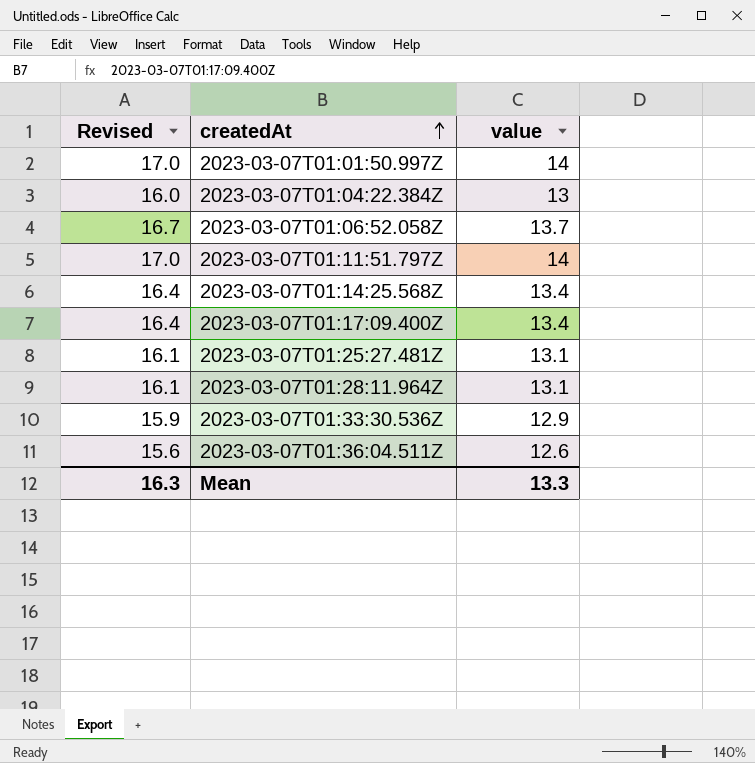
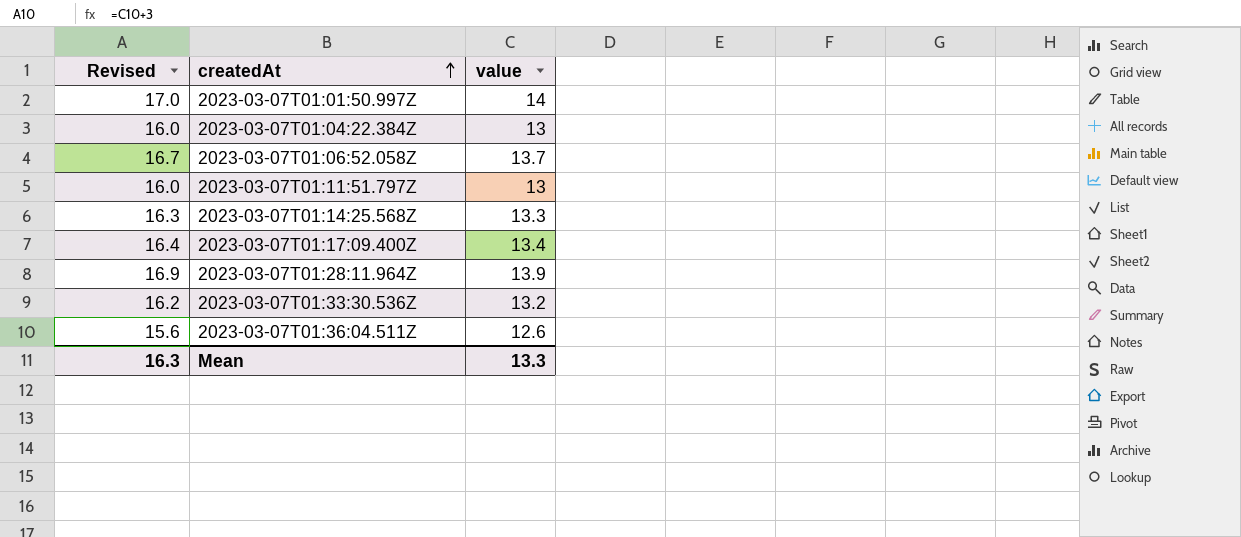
row 2023-03-07T01:25:27.481Z: 16.1 | 13.1 -> none
2023-03-07T01:11:51.797Z | Revised: 17.0 -> 16.0
2023-03-07T01:11:51.797Z | value: 14 -> 13
2023-03-07T01:14:25.568Z | Revised: 16.4 -> 16.3
2023-03-07T01:14:25.568Z | value: 13.4 -> 13.3
2023-03-07T01:28:11.964Z | Revised: 16.1 -> 16.9
2023-03-07T01:28:11.964Z | value: 13.1 -> 13.9
2023-03-07T01:33:30.536Z | Revised: 15.9 -> 16.2
2023-03-07T01:33:30.536Z | value: 12.9 -> 13.2

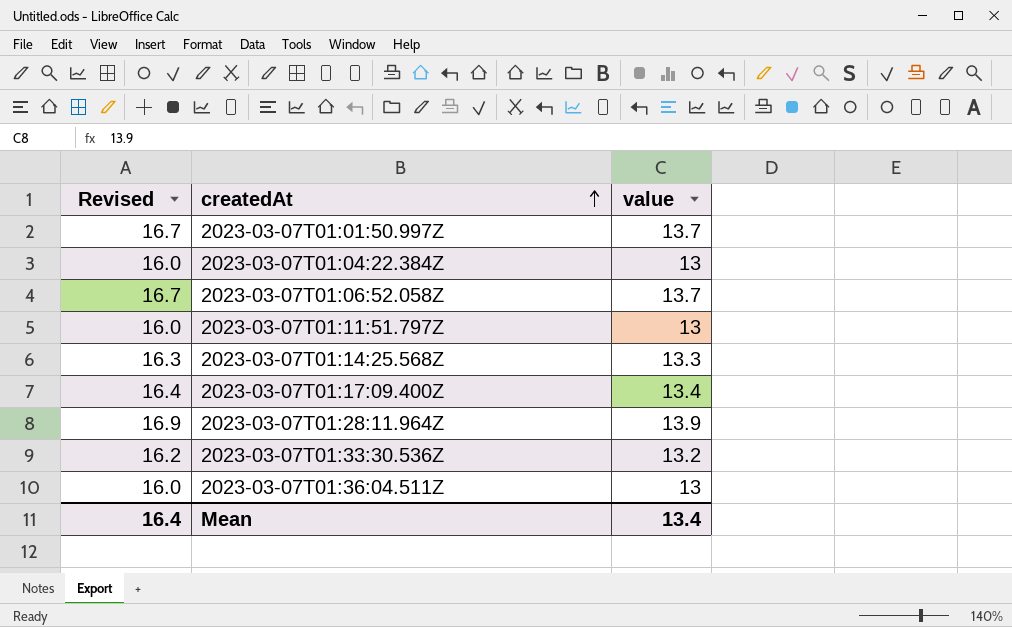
2023-03-07T01:01:50.997Z | Revised: 17.0 -> 16.7
2023-03-07T01:01:50.997Z | value: 14 -> 13.7
2023-03-07T01:36:04.511Z | Revised: 15.6 -> 16.0
2023-03-07T01:36:04.511Z | value: 12.6 -> 13
Mean | Revised: 16.3 -> 16.4
Mean | value: 13.3 -> 13.4

